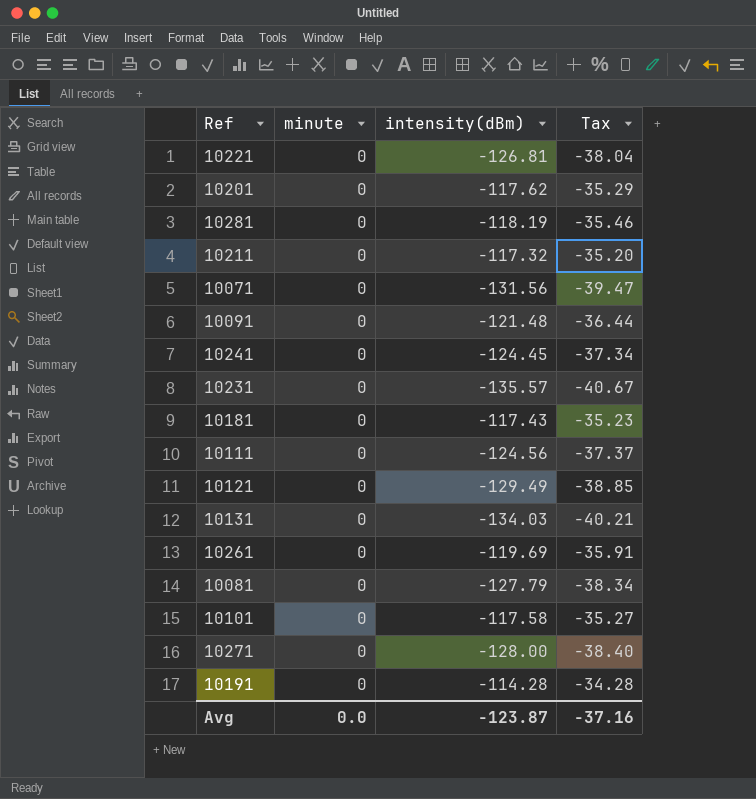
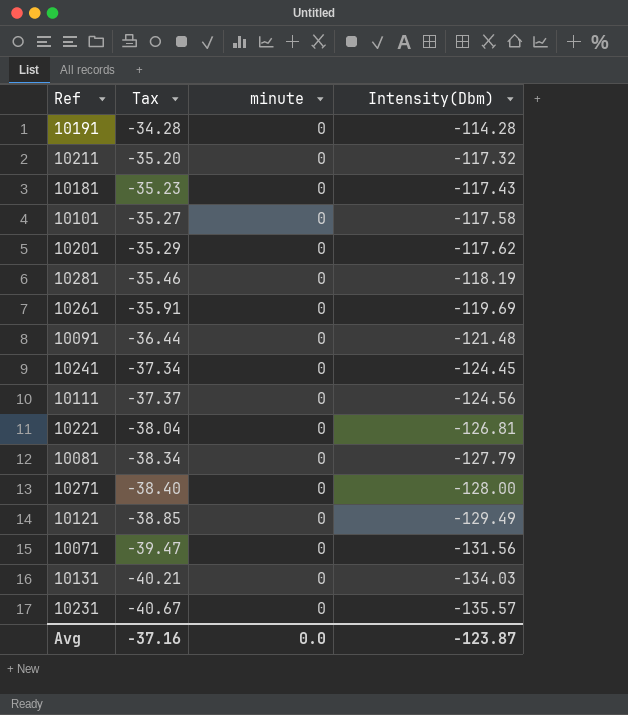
row order: none -> Tax descending
column Tax | position: 4 -> 2
column name: intensity(dBm) -> Intensity(Dbm)

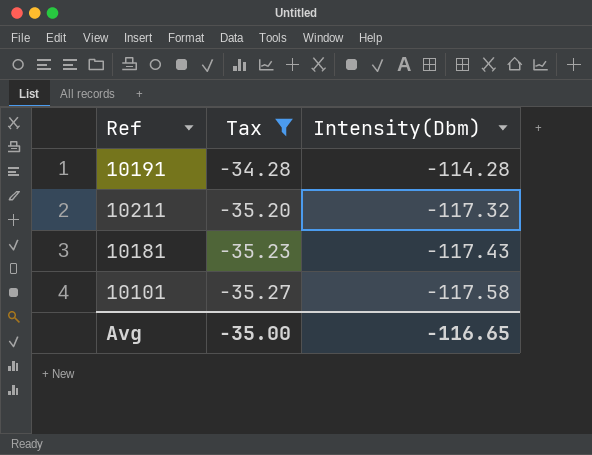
filter: none -> Tax >= -35.27
column minute | position: 3 -> none
Avg | Tax: -37.16 -> -35.00
Avg | Intensity(Dbm): -123.87 -> -116.65

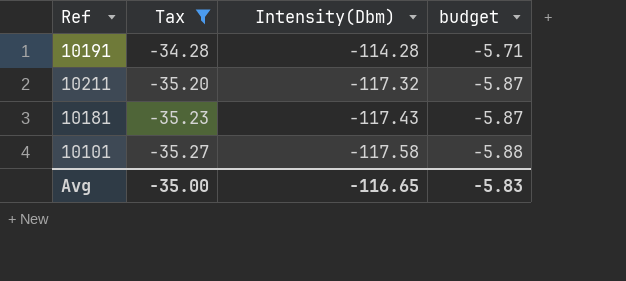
column budget | formula: none -> [Intensity(Dbm)] * 0.05

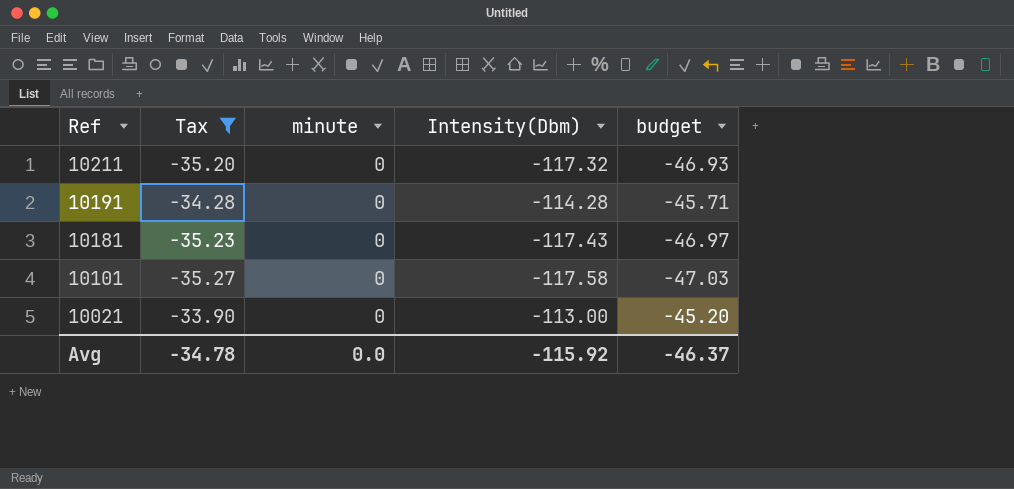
row order: Tax descending -> Ref descending
column minute | position: none -> 3
column budget | formula: [Intensity(Dbm)] * 0.05 -> [Intensity(Dbm)] * 0.4
row 10021: none -> -33.90 | 0 | -113.00 | -45.20
Avg | Tax: -35.00 -> -34.78
Avg | Intensity(Dbm): -116.65 -> -115.92
Avg | budget: -5.83 -> -46.37

